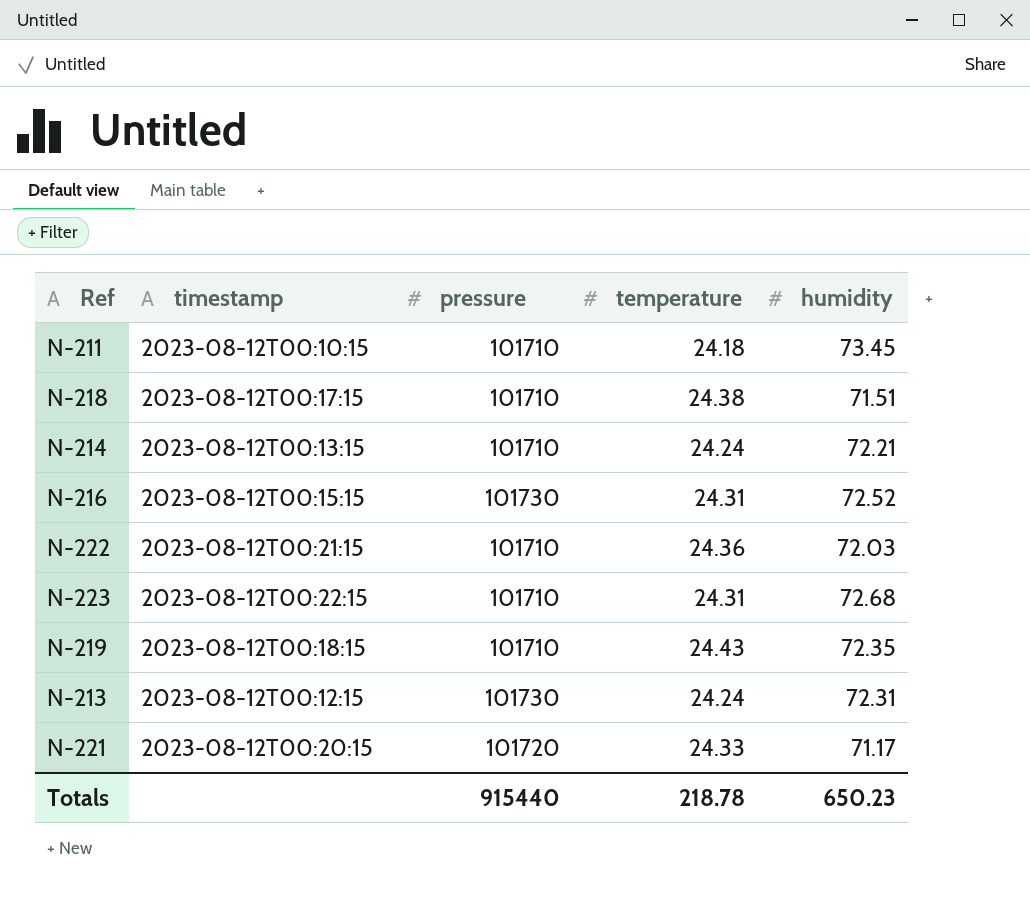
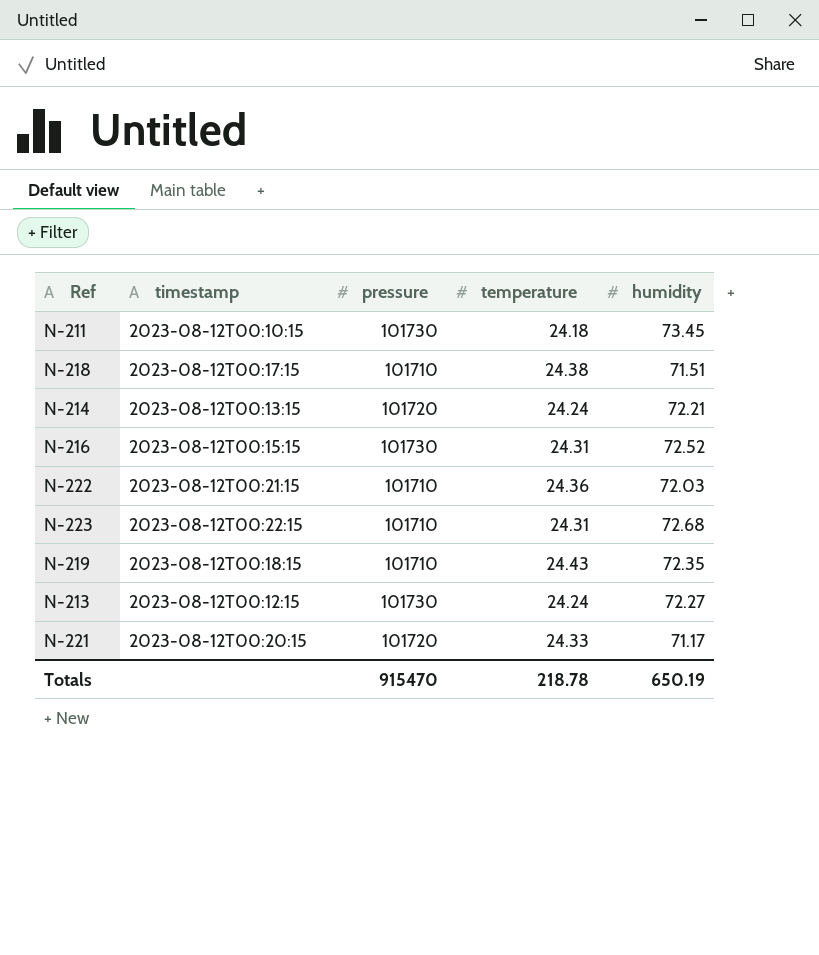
N-211 | pressure: 101710 -> 101730
N-214 | pressure: 101710 -> 101720
N-213 | humidity: 72.31 -> 72.27
Totals | pressure: 915440 -> 915470
Totals | humidity: 650.23 -> 650.19

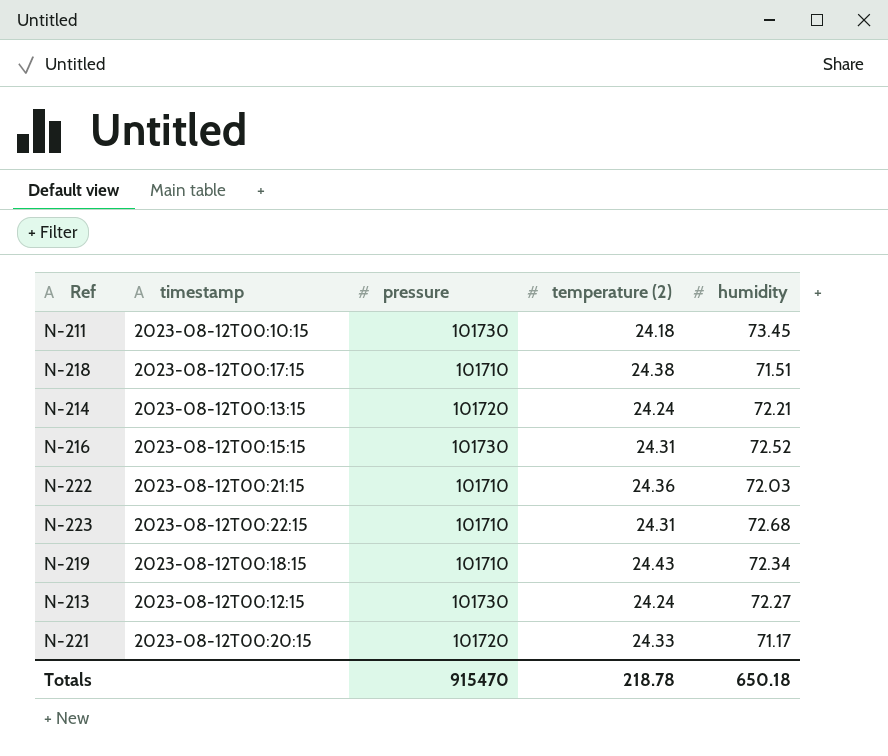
column name: temperature -> temperature (2)
N-219 | humidity: 72.35 -> 72.34
Totals | humidity: 650.19 -> 650.18

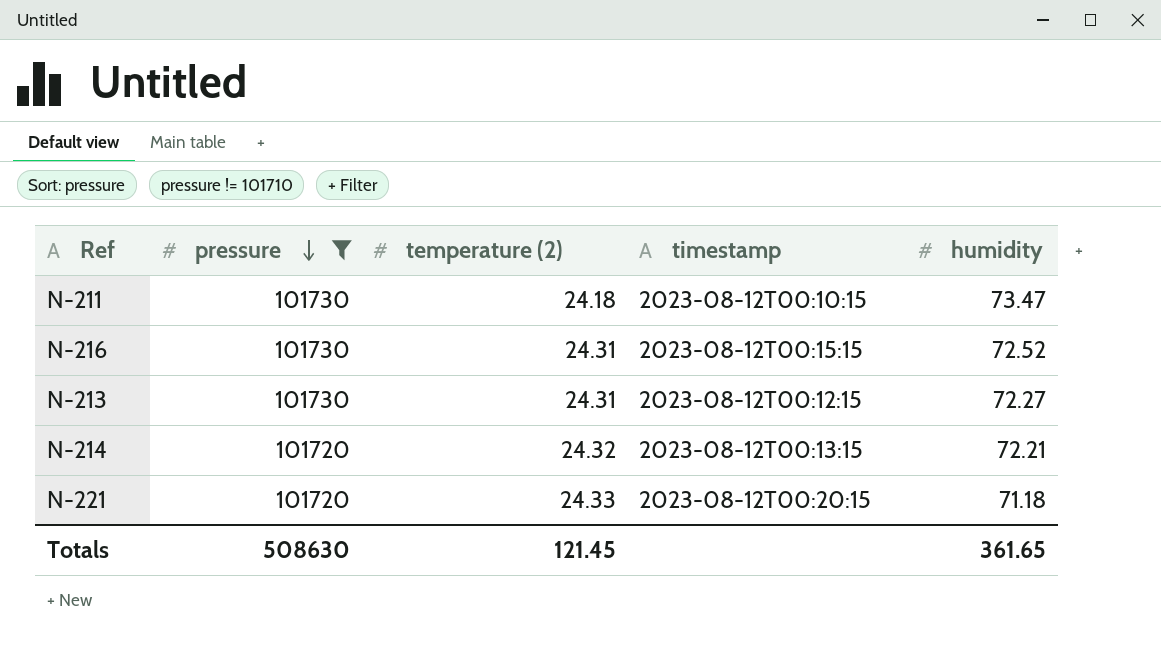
filter: none -> pressure != 101710
row order: none -> pressure descending
column timestamp | position: 2 -> 4
N-211 | humidity: 73.45 -> 73.47
N-213 | temperature (2): 24.24 -> 24.31
N-214 | temperature (2): 24.24 -> 24.32
N-221 | humidity: 71.17 -> 71.18
Totals | pressure: 915470 -> 508630
Totals | temperature (2): 218.78 -> 121.45
Totals | humidity: 650.18 -> 361.65

